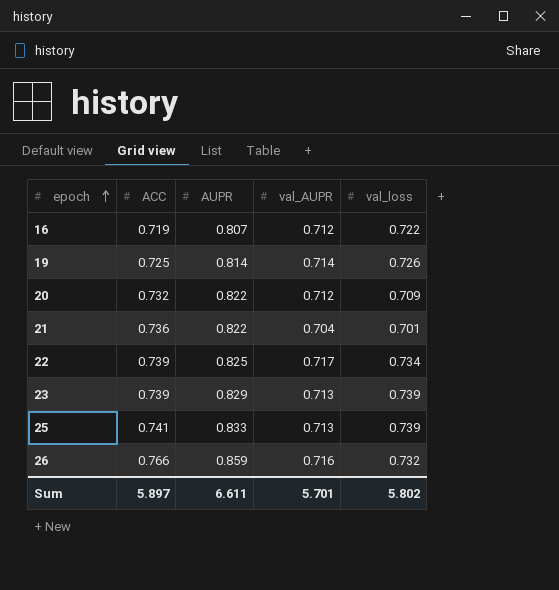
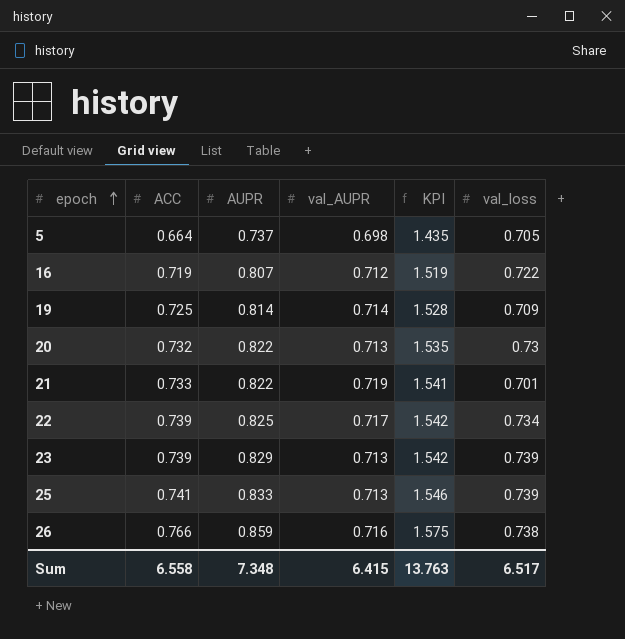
column KPI | formula: none -> [AUPR] + [val_AUPR]
row 5: none -> 0.664 | 0.737 | 0.698 | 1.435 | 0.705
19 | val_loss: 0.726 -> 0.709
20 | val_AUPR: 0.712 -> 0.713
20 | val_loss: 0.709 -> 0.73
21 | ACC: 0.736 -> 0.733
21 | val_AUPR: 0.704 -> 0.719
26 | val_loss: 0.732 -> 0.738
Sum | ACC: 5.897 -> 6.558
Sum | AUPR: 6.611 -> 7.348
Sum | val_AUPR: 5.701 -> 6.415
Sum | val_loss: 5.802 -> 6.517

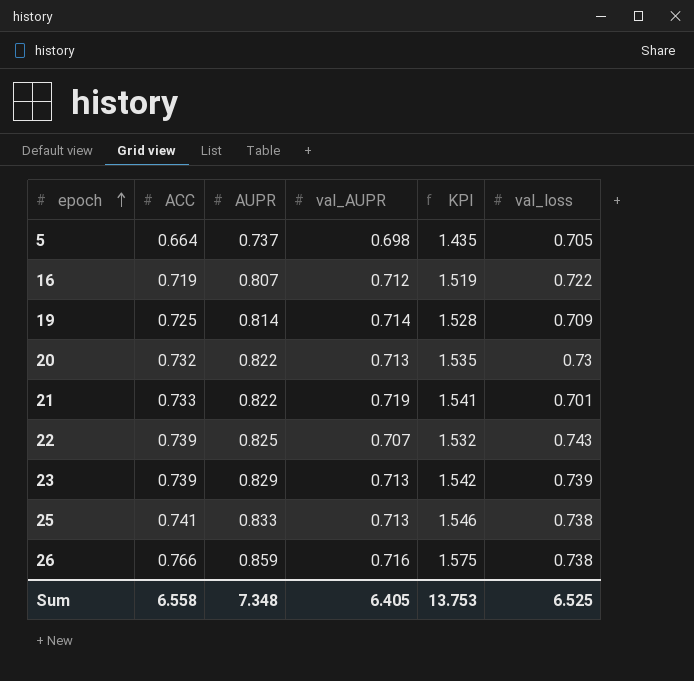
22 | val_AUPR: 0.717 -> 0.707
22 | KPI: 1.542 -> 1.532
22 | val_loss: 0.734 -> 0.743
25 | val_loss: 0.739 -> 0.738
Sum | val_AUPR: 6.415 -> 6.405
Sum | KPI: 13.763 -> 13.753
Sum | val_loss: 6.517 -> 6.525

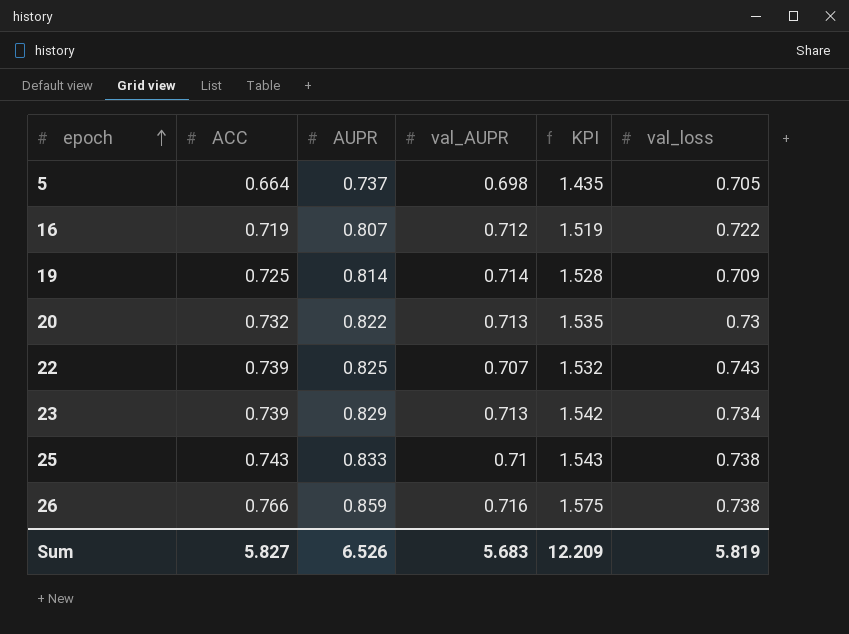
row 21: 0.733 | 0.822 | 0.719 | 1.541 | 0.701 -> none
23 | val_loss: 0.739 -> 0.734
25 | ACC: 0.741 -> 0.743
25 | val_AUPR: 0.713 -> 0.71
25 | KPI: 1.546 -> 1.543
Sum | ACC: 6.558 -> 5.827
Sum | AUPR: 7.348 -> 6.526
Sum | val_AUPR: 6.405 -> 5.683
Sum | KPI: 13.753 -> 12.209
Sum | val_loss: 6.525 -> 5.819

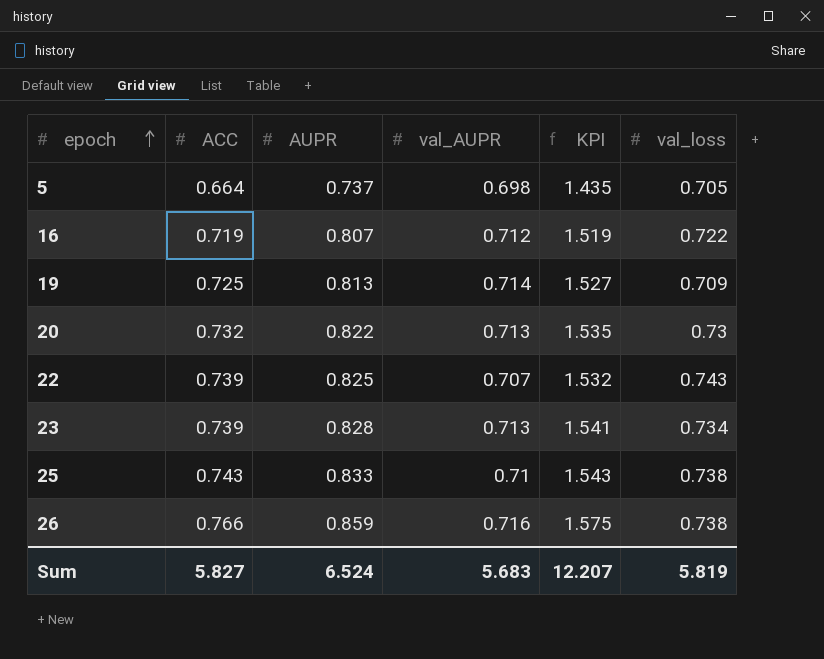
19 | AUPR: 0.814 -> 0.813
19 | KPI: 1.528 -> 1.527
23 | AUPR: 0.829 -> 0.828
23 | KPI: 1.542 -> 1.541
Sum | AUPR: 6.526 -> 6.524
Sum | KPI: 12.209 -> 12.207

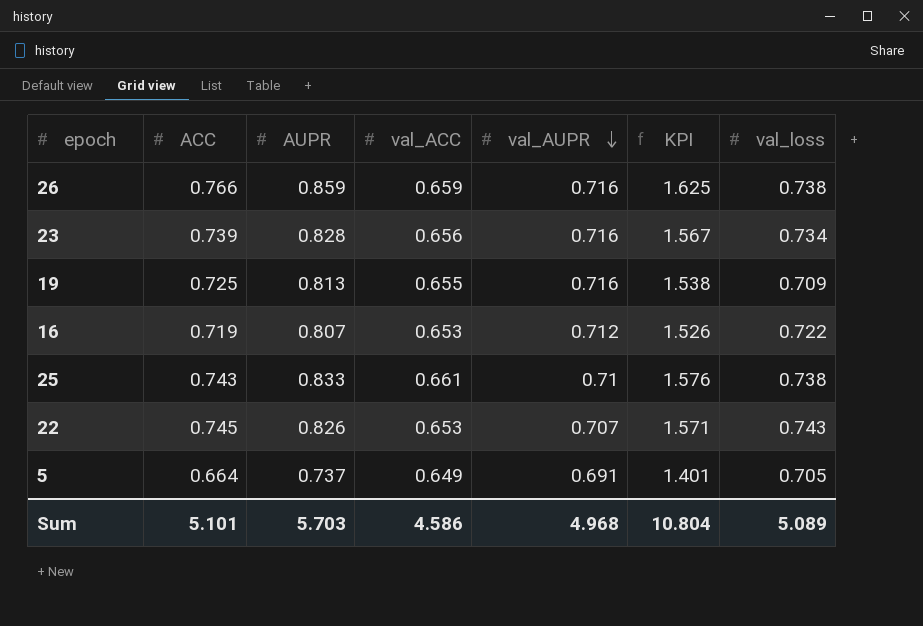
row order: epoch ascending -> val_AUPR descending
column val_ACC | position: none -> 4
column KPI | formula: [AUPR] + [val_AUPR] -> [ACC] + [AUPR]
row 20: 0.732 | 0.822 | 0.713 | 1.535 | 0.73 -> none
23 | val_AUPR: 0.713 -> 0.716
19 | val_AUPR: 0.714 -> 0.716
22 | ACC: 0.739 -> 0.745
22 | AUPR: 0.825 -> 0.826
5 | val_AUPR: 0.698 -> 0.691
Sum | ACC: 5.827 -> 5.101
Sum | AUPR: 6.524 -> 5.703
Sum | val_AUPR: 5.683 -> 4.968
Sum | KPI: 12.207 -> 10.804
Sum | val_loss: 5.819 -> 5.089

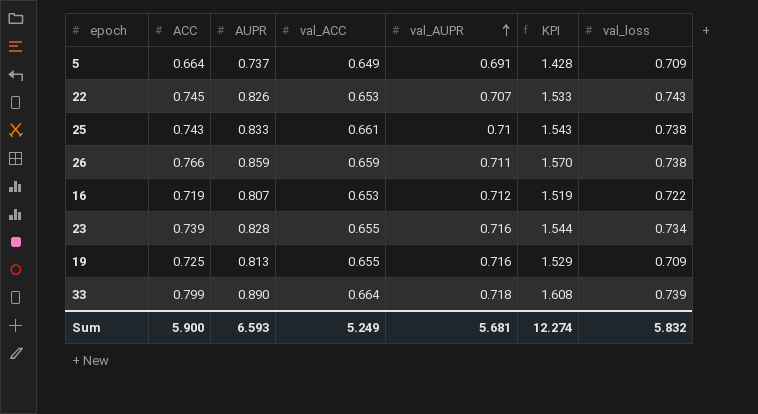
row order: val_AUPR descending -> val_AUPR ascending
column KPI | formula: [ACC] + [AUPR] -> [AUPR] + [val_AUPR]
5 | val_loss: 0.705 -> 0.709
26 | val_AUPR: 0.716 -> 0.711
23 | val_ACC: 0.656 -> 0.655
row 33: none -> 0.799 | 0.890 | 0.664 | 0.718 | 1.608 | 0.739
Sum | ACC: 5.101 -> 5.900
Sum | AUPR: 5.703 -> 6.593
Sum | val_ACC: 4.586 -> 5.249
Sum | val_AUPR: 4.968 -> 5.681
Sum | KPI: 10.804 -> 12.274
Sum | val_loss: 5.089 -> 5.832

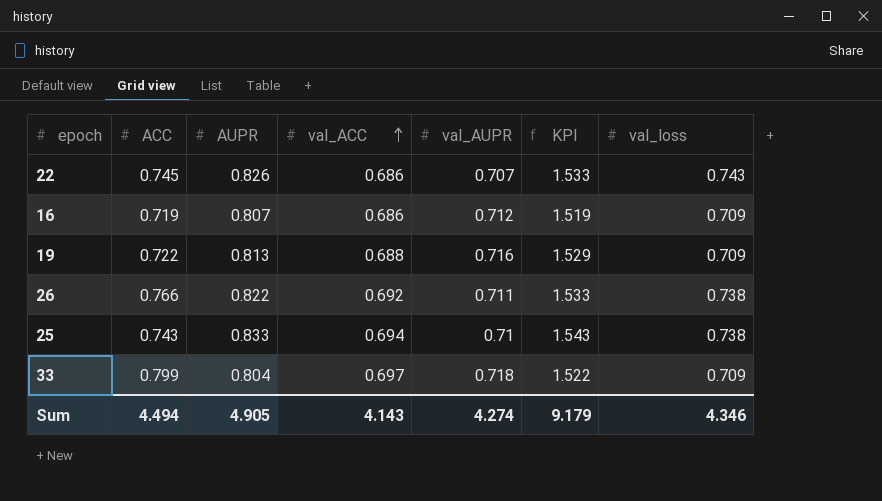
row order: val_AUPR ascending -> val_ACC ascending
row 5: 0.664 | 0.737 | 0.649 | 0.691 | 1.428 | 0.709 -> none
row 23: 0.739 | 0.828 | 0.655 | 0.716 | 1.544 | 0.734 -> none
22 | val_ACC: 0.653 -> 0.686
16 | val_ACC: 0.653 -> 0.686
16 | val_loss: 0.722 -> 0.709
19 | ACC: 0.725 -> 0.722
19 | val_ACC: 0.655 -> 0.688
26 | AUPR: 0.859 -> 0.822
26 | val_ACC: 0.659 -> 0.692
26 | KPI: 1.570 -> 1.533
25 | val_ACC: 0.661 -> 0.694
33 | AUPR: 0.890 -> 0.804
33 | val_ACC: 0.664 -> 0.697
33 | KPI: 1.608 -> 1.522
33 | val_loss: 0.739 -> 0.709
Sum | ACC: 5.900 -> 4.494
Sum | AUPR: 6.593 -> 4.905
Sum | val_ACC: 5.249 -> 4.143
Sum | val_AUPR: 5.681 -> 4.274
Sum | KPI: 12.274 -> 9.179
Sum | val_loss: 5.832 -> 4.346

